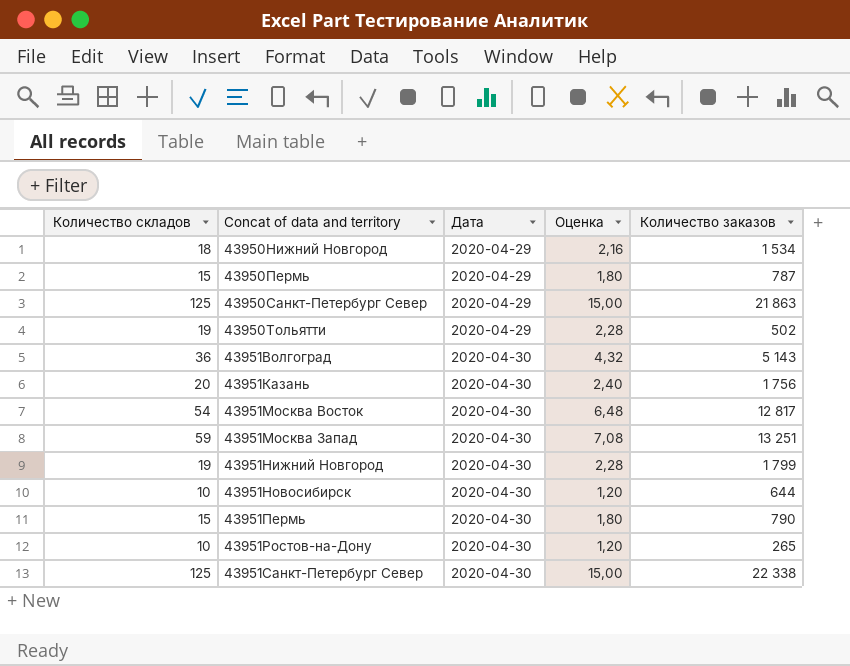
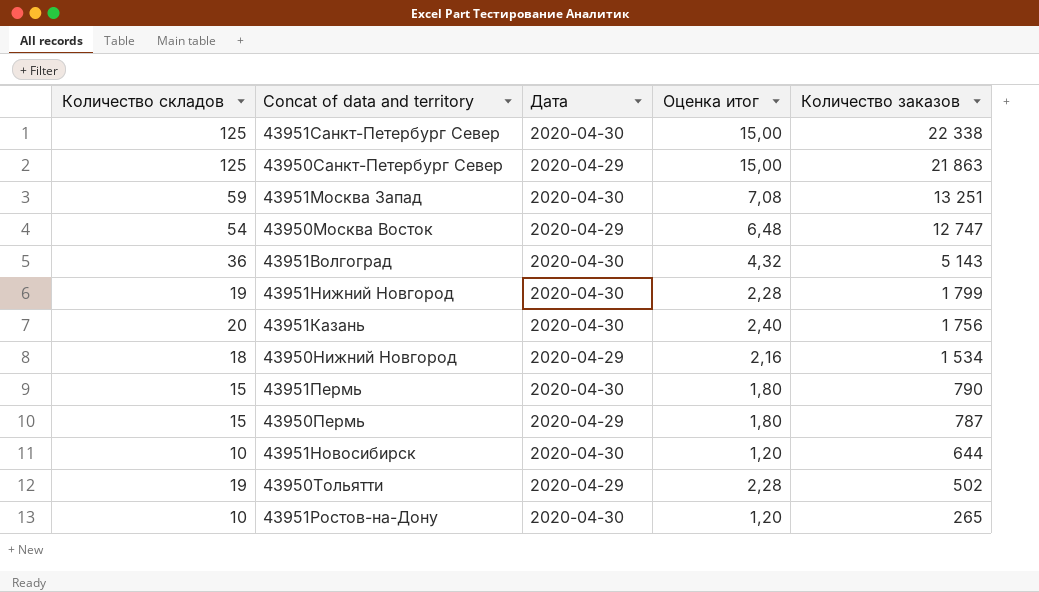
row order: Concat of data and territory ascending -> Количество заказов descending
column name: Оценка -> Оценка итог
row 43951Москва Восток: 54 | 2020-04-30 | 6,48 | 12 817 -> none
row 43950Москва Восток: none -> 54 | 2020-04-29 | 6,48 | 12 747

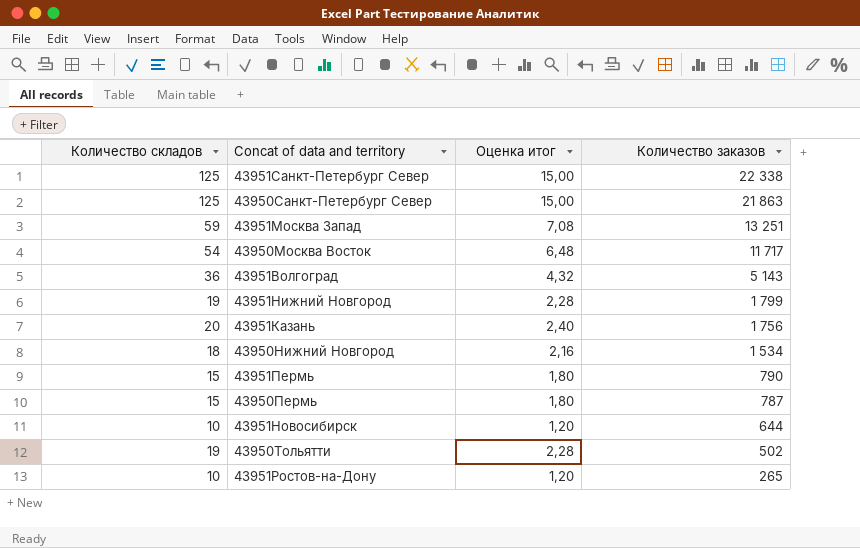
column Дата | position: 3 -> none
43950Москва Восток | Количество заказов: 12 747 -> 11 717

